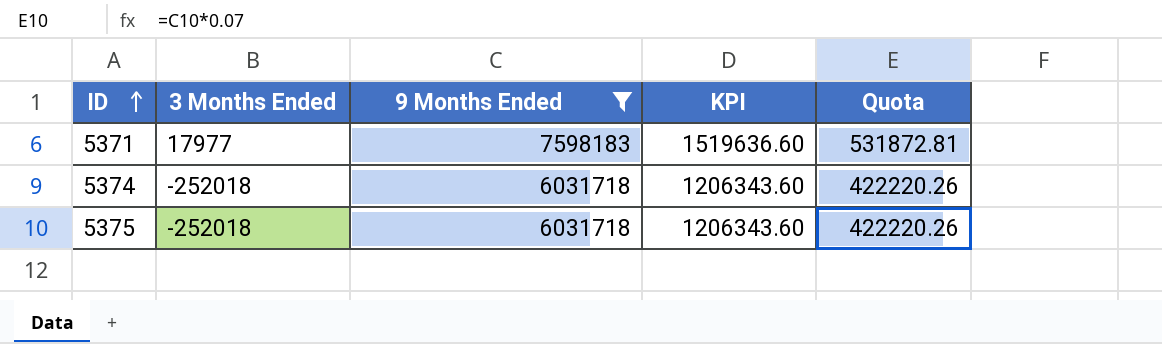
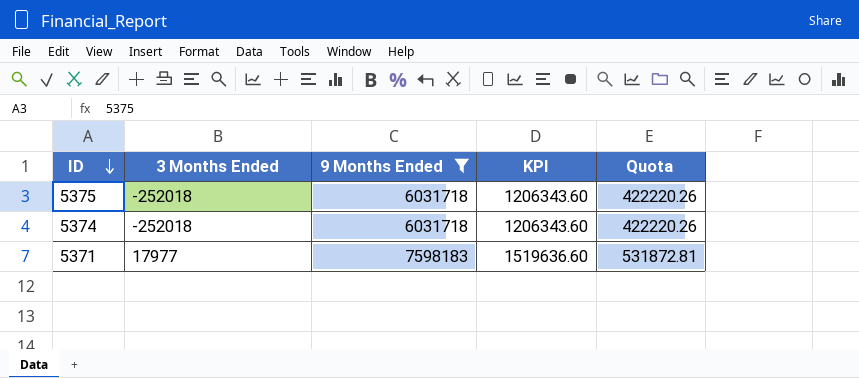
row order: ID ascending -> ID descending

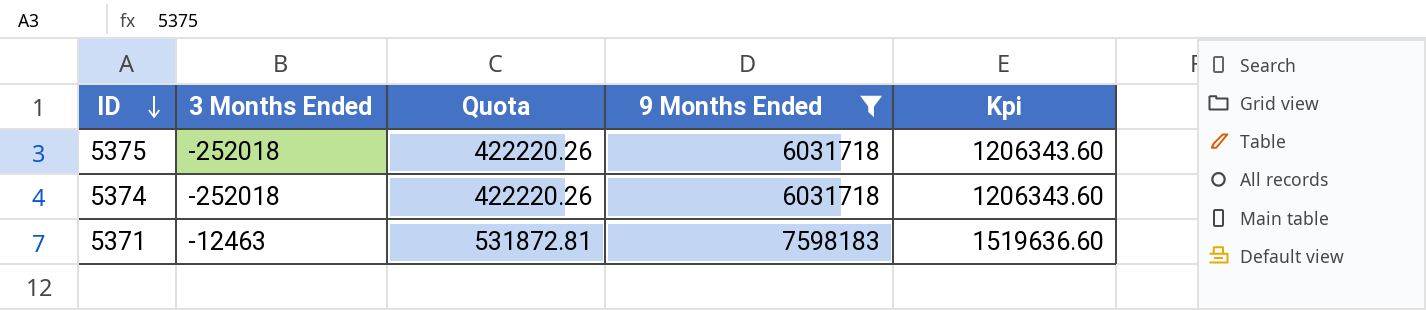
column Quota | position: 5 -> 3
column name: KPI -> Kpi
5371 | 3 Months Ended: 17977 -> -12463

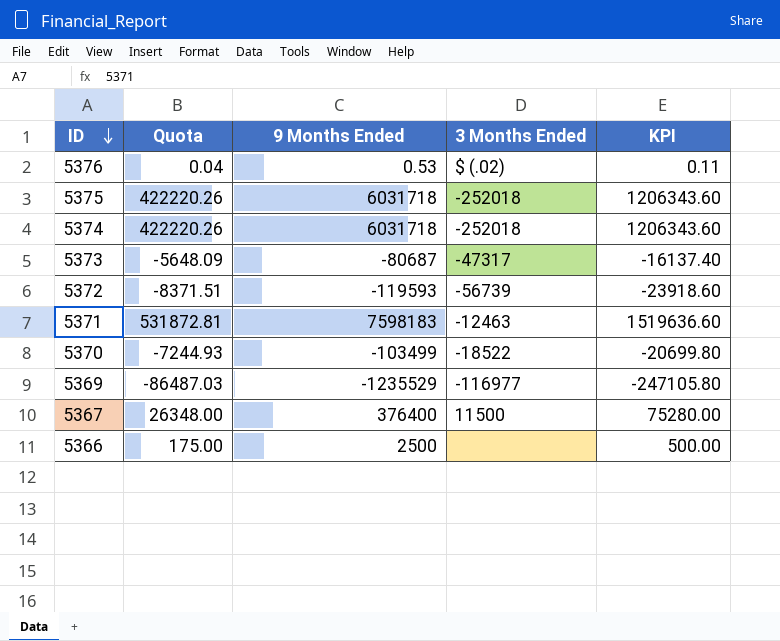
filter: 9 Months Ended >= 6031718 -> none
column 3 Months Ended | position: 2 -> 4
column name: Kpi -> KPI

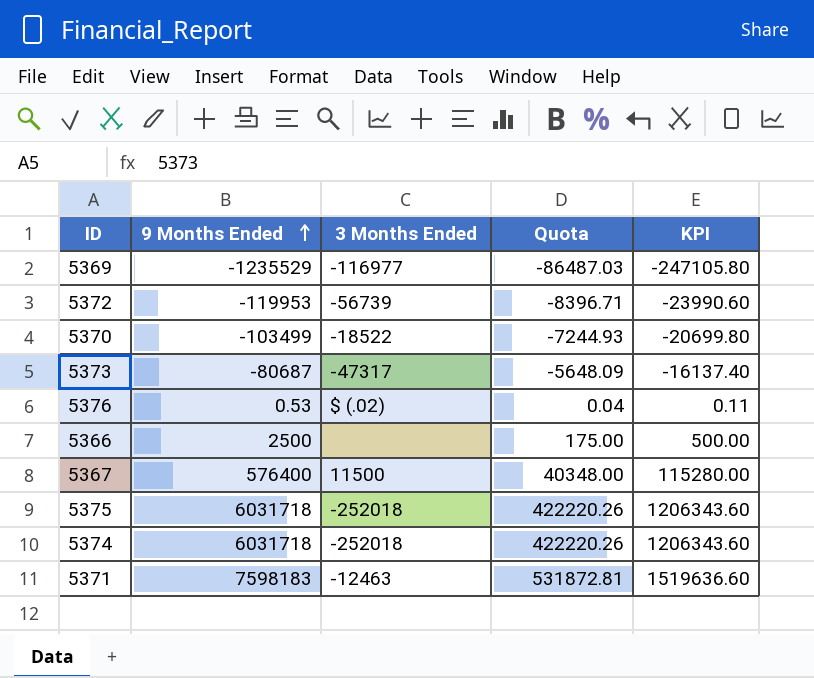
row order: ID descending -> 9 Months Ended ascending
column Quota | position: 2 -> 4
5372 | 9 Months Ended: -119593 -> -119953
5372 | Quota: -8371.51 -> -8396.71
5372 | KPI: -23918.60 -> -23990.60
5367 | 9 Months Ended: 376400 -> 576400
5367 | Quota: 26348.00 -> 40348.00
5367 | KPI: 75280.00 -> 115280.00

